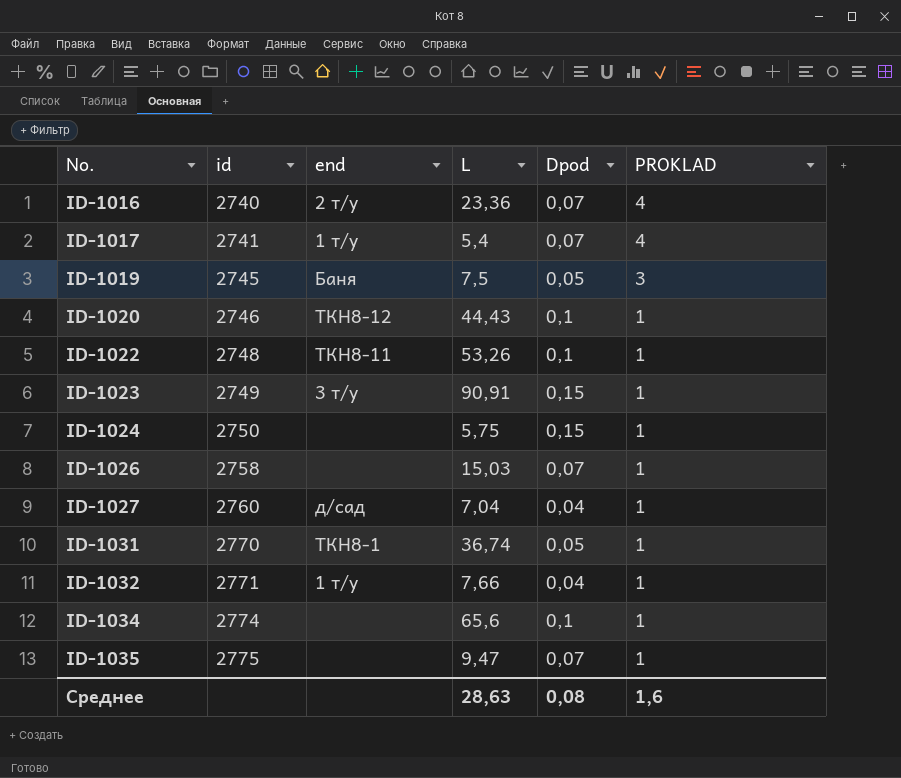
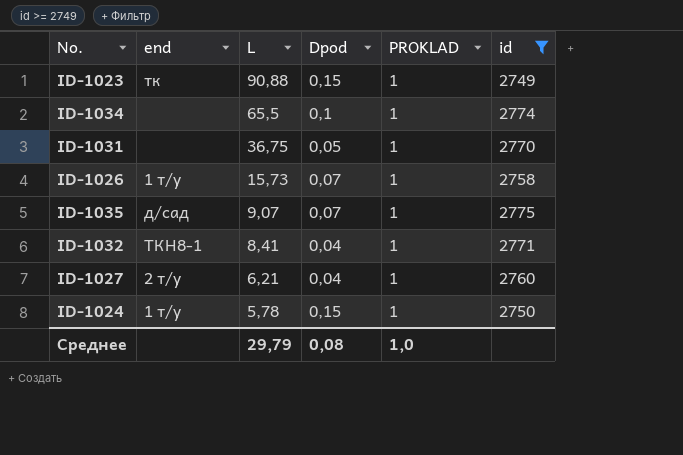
filter: none -> id >= 2749
row order: No. ascending -> L descending
column id | position: 2 -> 6
ID-1023 | end: 3 т/у -> тк
ID-1023 | L: 90,91 -> 90,88
ID-1034 | L: 65,6 -> 65,5
ID-1031 | end: ТКН8-1 -> none
ID-1031 | L: 36,74 -> 36,75
ID-1026 | end: none -> 1 т/у
ID-1026 | L: 15,03 -> 15,73
ID-1035 | end: none -> д/сад
ID-1035 | L: 9,47 -> 9,07
ID-1032 | end: 1 т/у -> ТКН8-1
ID-1032 | L: 7,66 -> 8,41
ID-1027 | end: д/сад -> 2 т/у
ID-1027 | L: 7,04 -> 6,21
ID-1024 | end: none -> 1 т/у
ID-1024 | L: 5,75 -> 5,78
Среднее | L: 28,63 -> 29,79
Среднее | PROKLAD: 1,6 -> 1,0

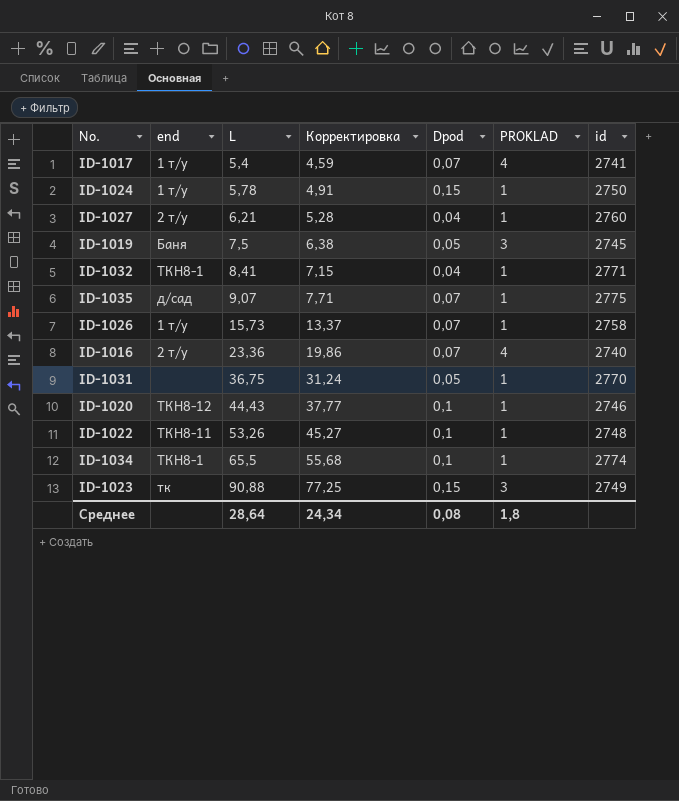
filter: id >= 2749 -> none
row order: L descending -> L ascending
column Корректировка | formula: none -> [L] * 0,85
ID-1034 | end: none -> ТКН8-1
ID-1023 | PROKLAD: 1 -> 3
Среднее | L: 29,79 -> 28,64
Среднее | PROKLAD: 1,0 -> 1,8

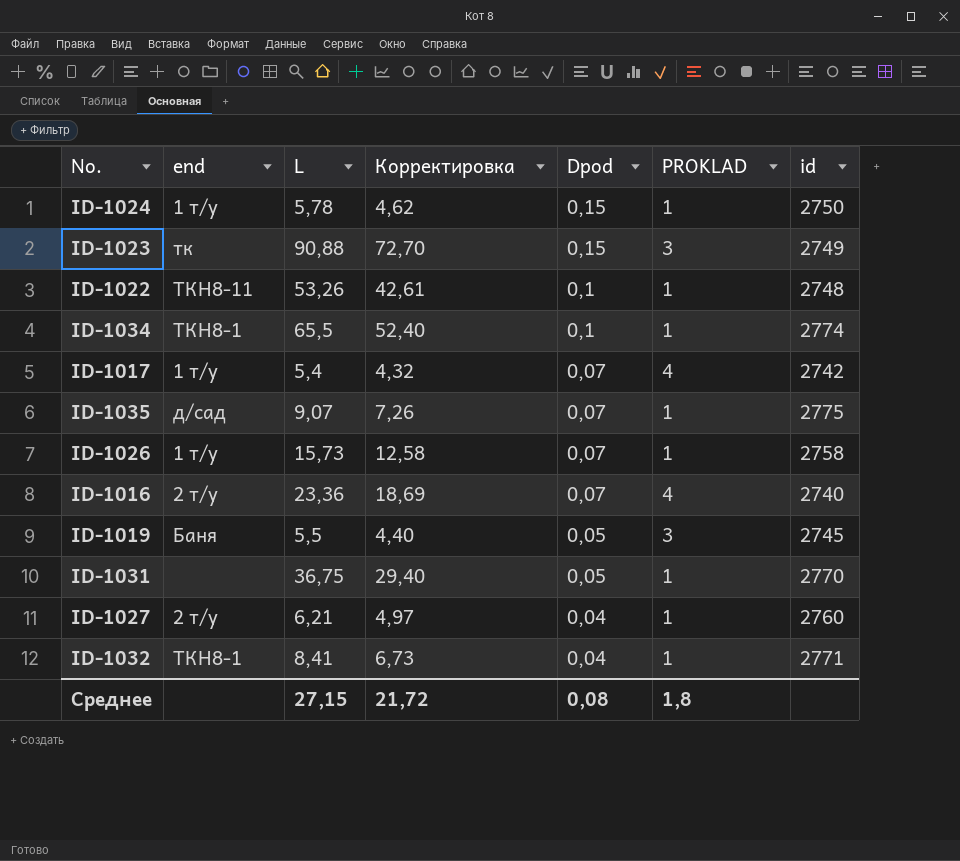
row order: L ascending -> Dpod descending
column Корректировка | formula: [L] * 0,85 -> [L] * 0,8
row ID-1020: ТКН8-12 | 44,43 | 37,77 | 0,1 | 1 | 2746 -> none
ID-1017 | id: 2741 -> 2742
ID-1019 | L: 7,5 -> 5,5
Среднее | L: 28,64 -> 27,15
Среднее | Корректировка: 24,34 -> 21,72

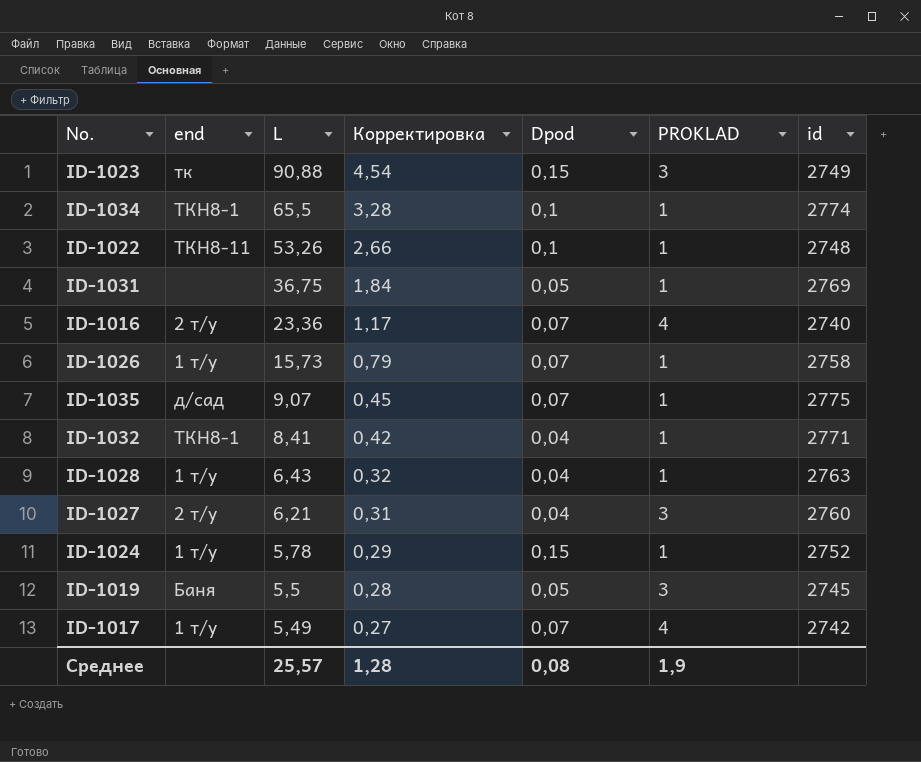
row order: Dpod descending -> L descending
column Корректировка | formula: [L] * 0,8 -> [L] * 0,05
ID-1031 | id: 2770 -> 2769
row ID-1028: none -> 1 т/у | 6,43 | 0,32 | 0,04 | 1 | 2763
ID-1027 | PROKLAD: 1 -> 3
ID-1024 | id: 2750 -> 2752
ID-1017 | L: 5,4 -> 5,49
Среднее | L: 27,15 -> 25,57
Среднее | Корректировка: 21,72 -> 1,28
Среднее | PROKLAD: 1,8 -> 1,9

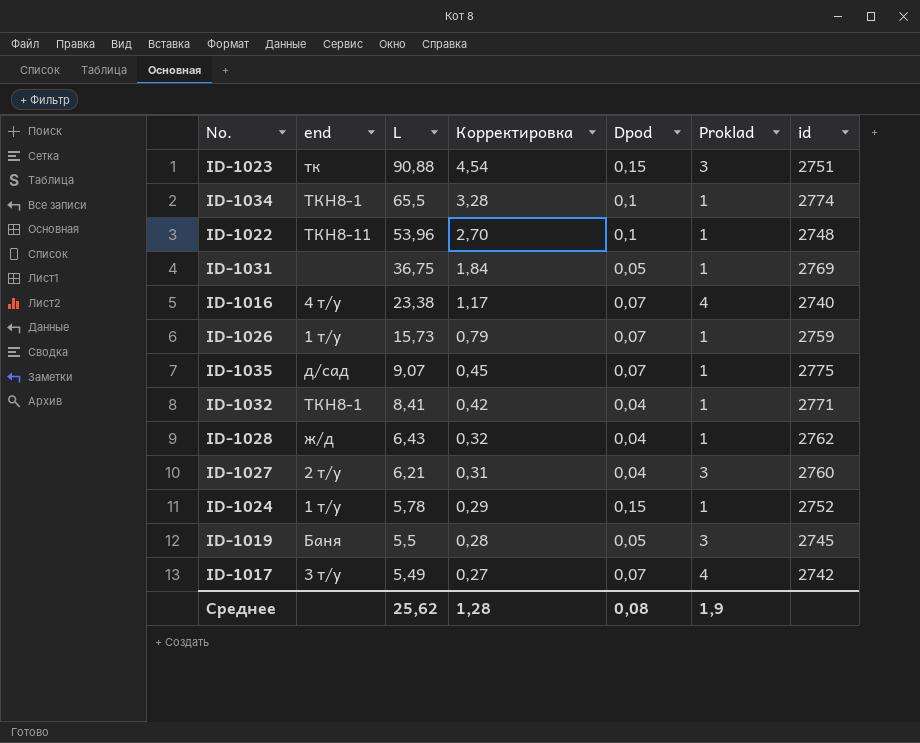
column name: PROKLAD -> Proklad
ID-1023 | id: 2749 -> 2751
ID-1022 | L: 53,26 -> 53,96
ID-1022 | Корректировка: 2,66 -> 2,70
ID-1016 | end: 2 т/у -> 4 т/у
ID-1016 | L: 23,36 -> 23,38
ID-1026 | id: 2758 -> 2759
ID-1028 | end: 1 т/у -> ж/д
ID-1028 | id: 2763 -> 2762
ID-1017 | end: 1 т/у -> 3 т/у
Среднее | L: 25,57 -> 25,62

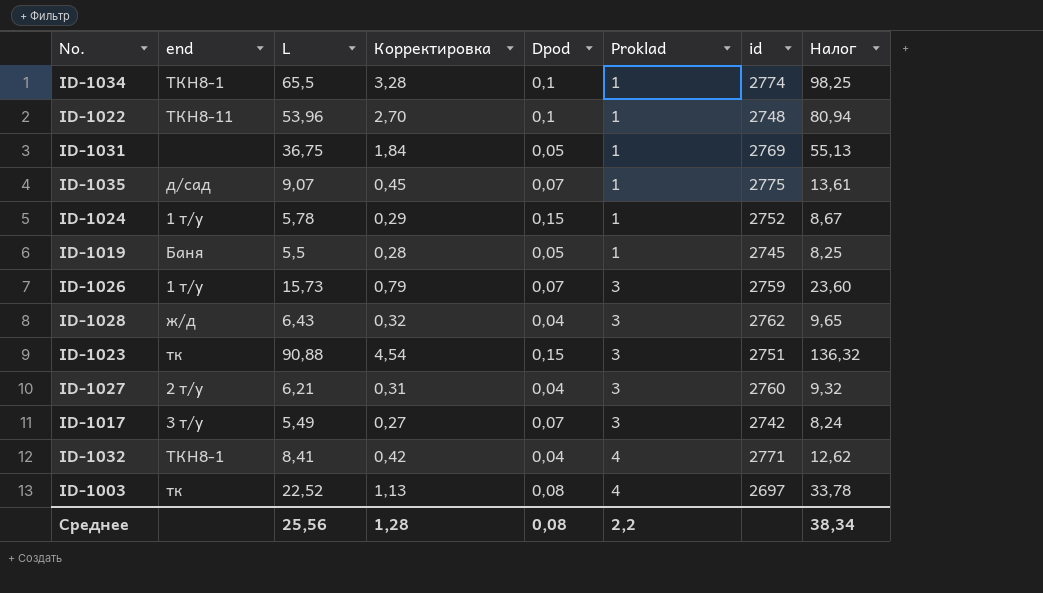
row order: L descending -> Proklad ascending
column Налог | formula: none -> [L] * 1,5
row ID-1016: 4 т/у | 23,38 | 1,17 | 0,07 | 4 | 2740 -> none
ID-1019 | Proklad: 3 -> 1
ID-1026 | Proklad: 1 -> 3
ID-1028 | Proklad: 1 -> 3
ID-1017 | Proklad: 4 -> 3
ID-1032 | Proklad: 1 -> 4
row ID-1003: none -> тк | 22,52 | 1,13 | 0,08 | 4 | 2697 | 33,78
Среднее | L: 25,62 -> 25,56
Среднее | Proklad: 1,9 -> 2,2

